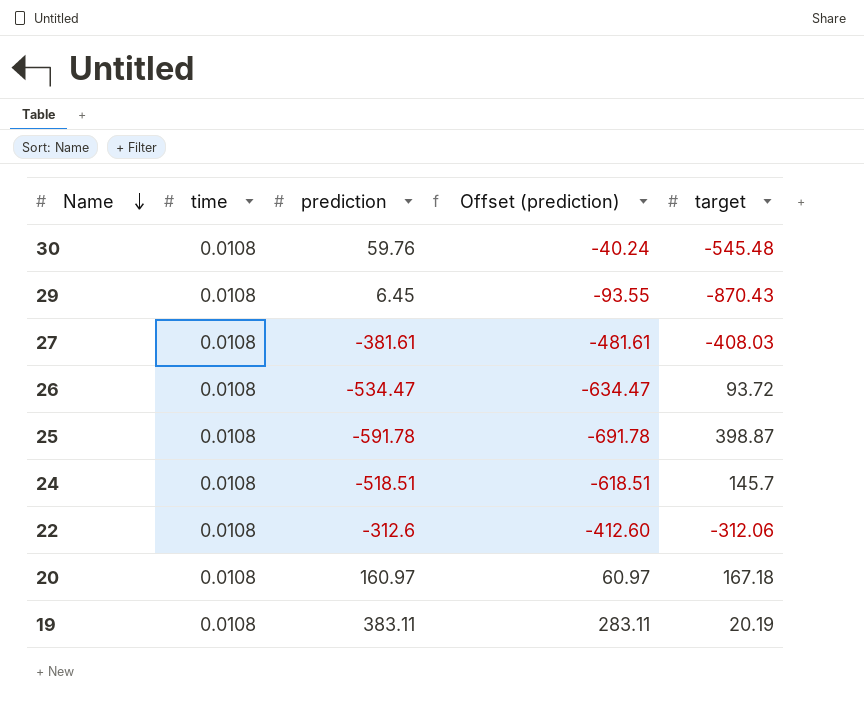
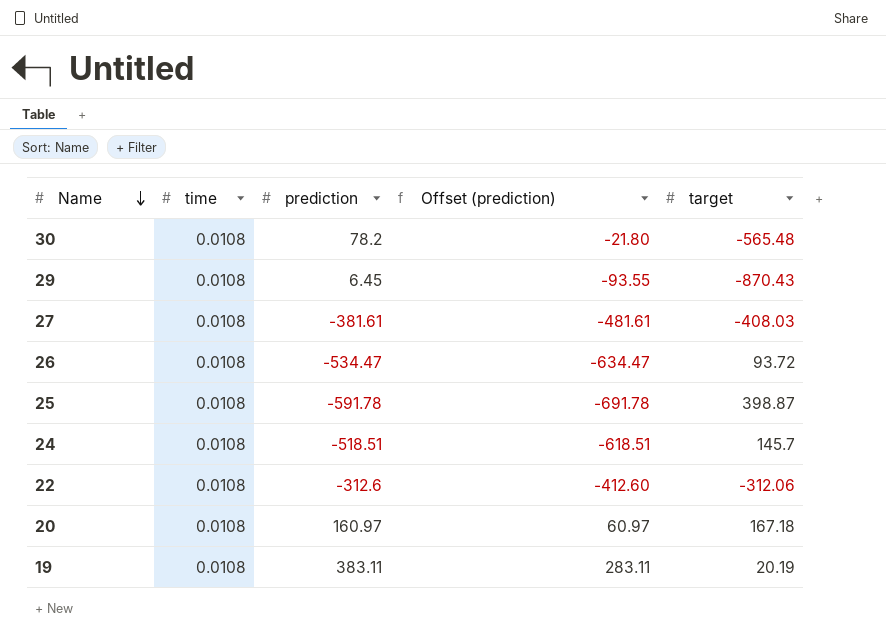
30 | prediction: 59.76 -> 78.2
30 | Offset (prediction): -40.24 -> -21.80
30 | target: -545.48 -> -565.48

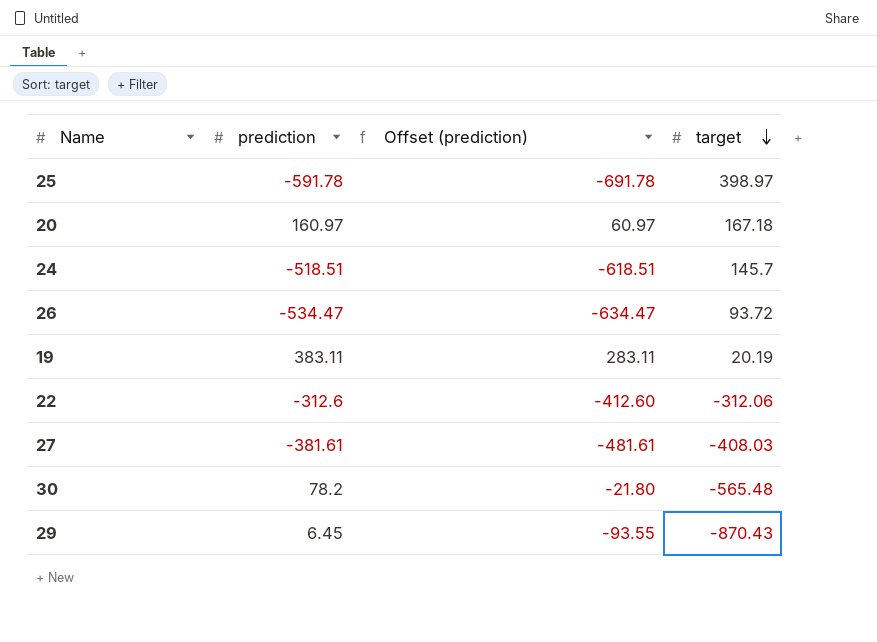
row order: Name descending -> target descending
column time | position: 2 -> none
25 | target: 398.87 -> 398.97

